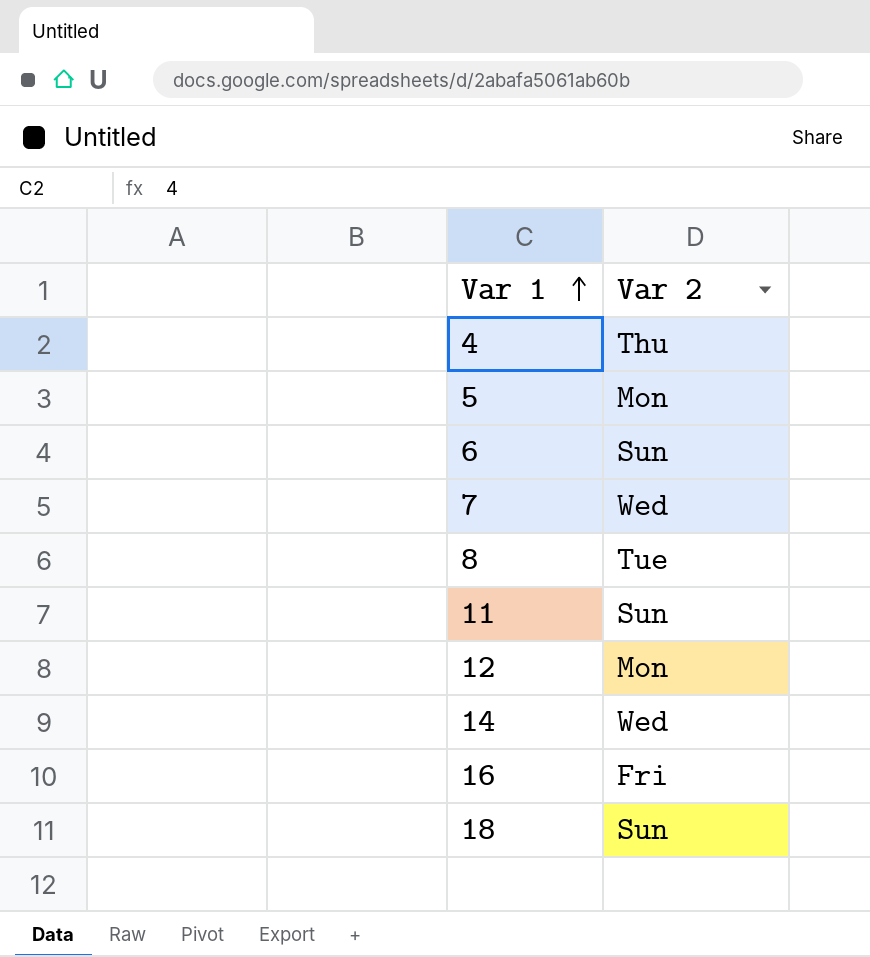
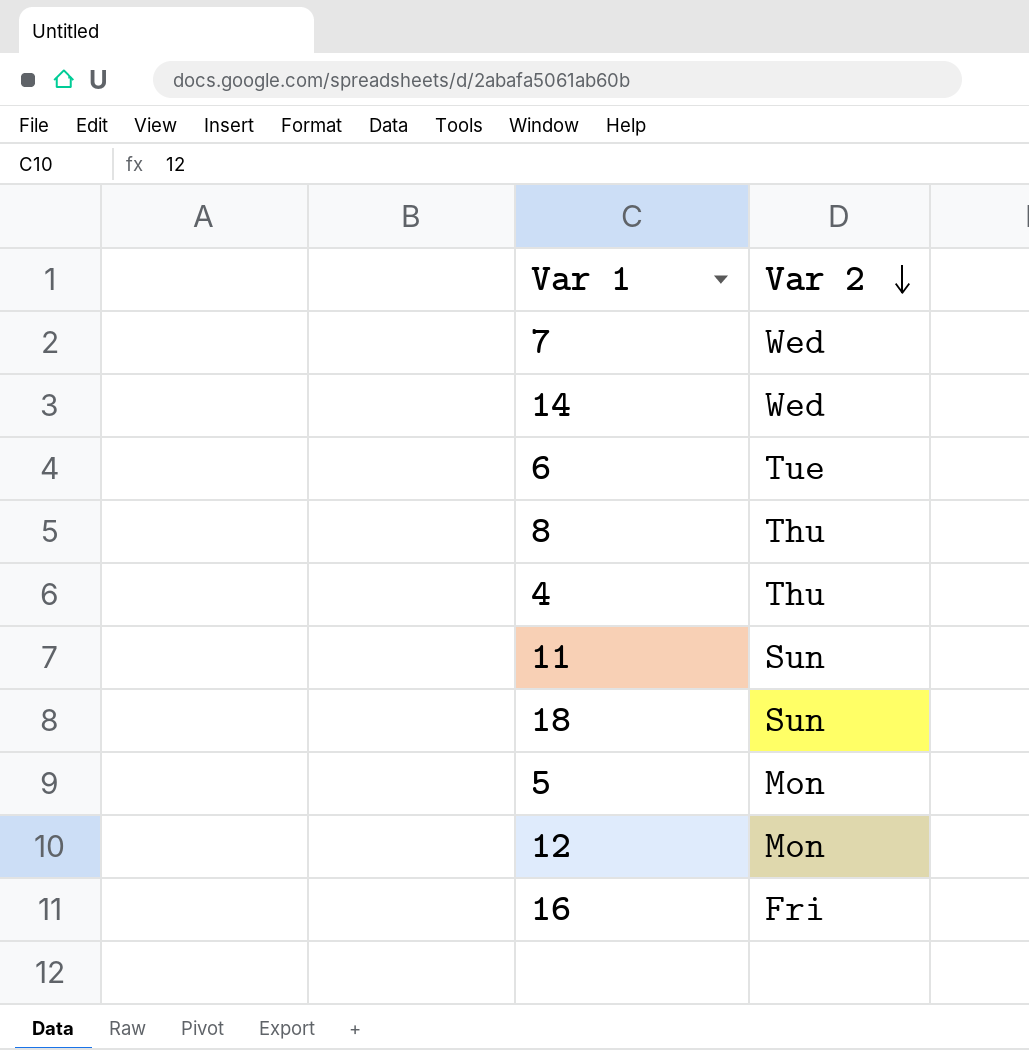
row order: Var 1 ascending -> Var 2 descending
6 | Var 2: Sun -> Tue
8 | Var 2: Tue -> Thu

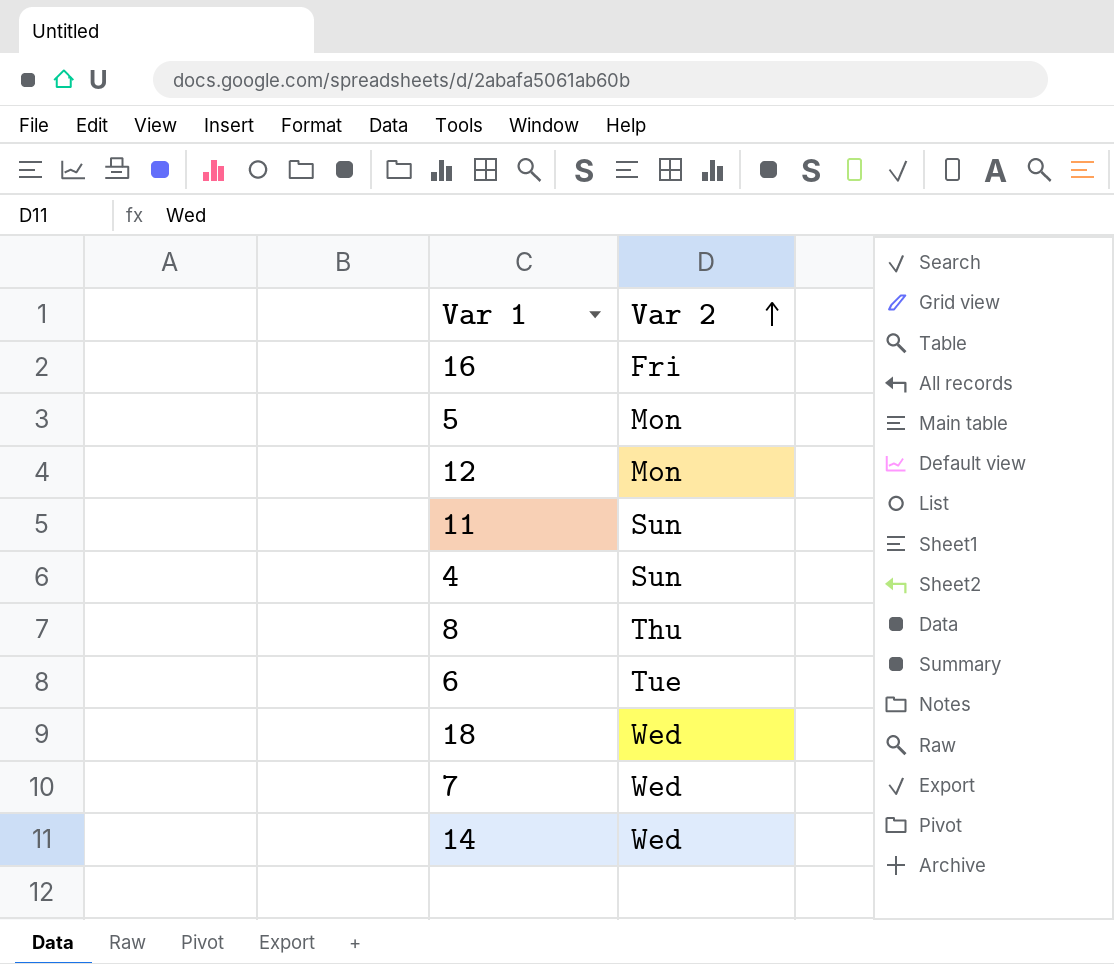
row order: Var 2 descending -> Var 2 ascending
4 | Var 2: Thu -> Sun
18 | Var 2: Sun -> Wed

